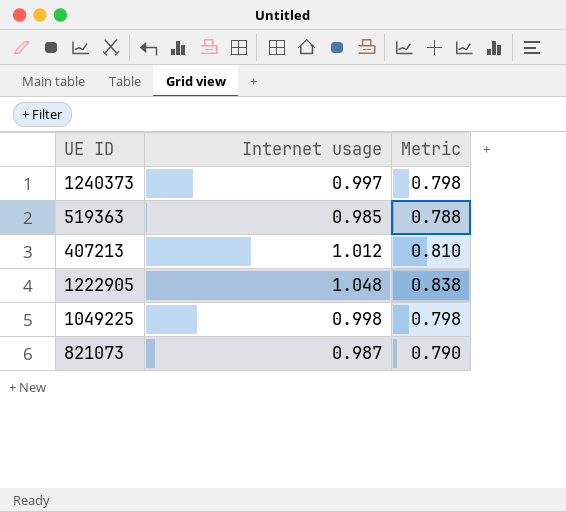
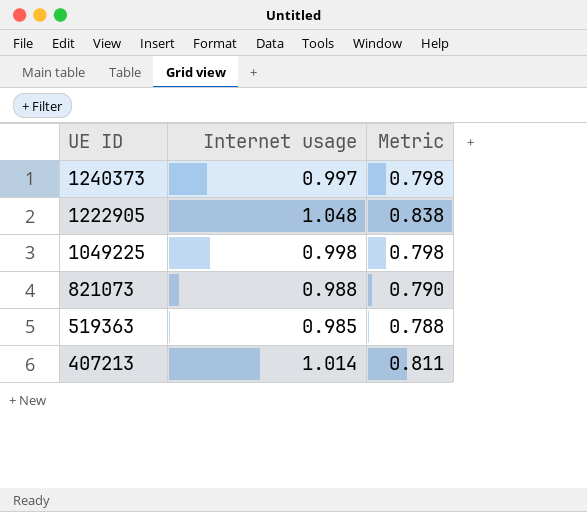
row order: none -> UE ID descending
821073 | Internet usage: 0.987 -> 0.988
407213 | Internet usage: 1.012 -> 1.014
407213 | Metric: 0.810 -> 0.811

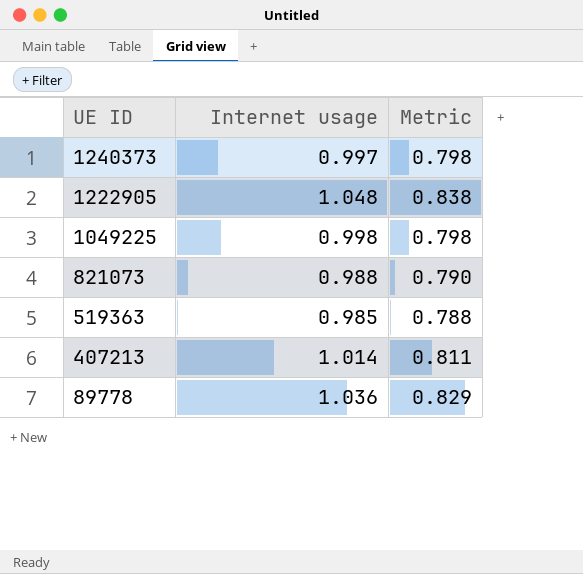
row 89778: none -> 1.036 | 0.829

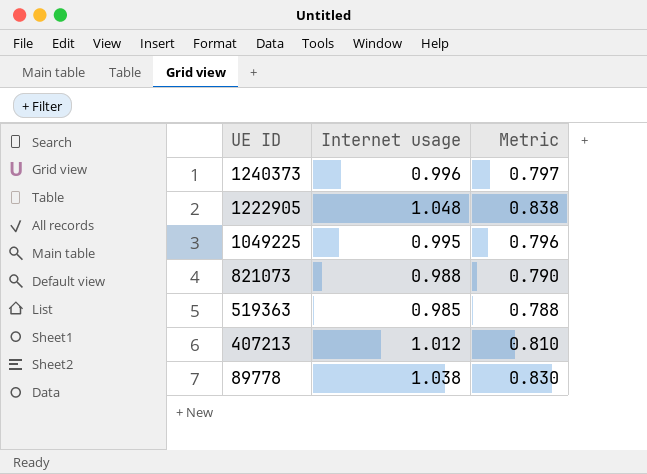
1240373 | Internet usage: 0.997 -> 0.996
1240373 | Metric: 0.798 -> 0.797
1049225 | Internet usage: 0.998 -> 0.995
1049225 | Metric: 0.798 -> 0.796
407213 | Internet usage: 1.014 -> 1.012
407213 | Metric: 0.811 -> 0.810
89778 | Internet usage: 1.036 -> 1.038
89778 | Metric: 0.829 -> 0.830

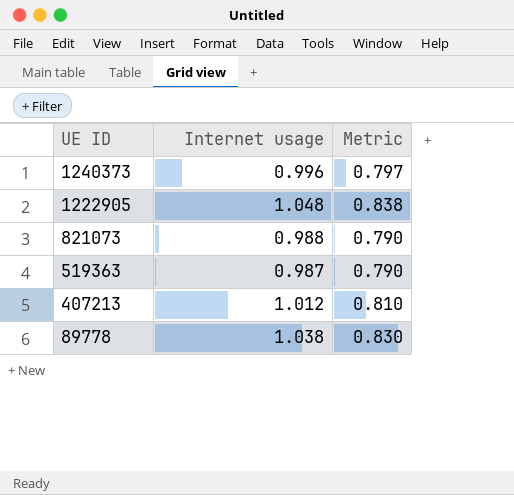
row 1049225: 0.995 | 0.796 -> none
519363 | Internet usage: 0.985 -> 0.987
519363 | Metric: 0.788 -> 0.790

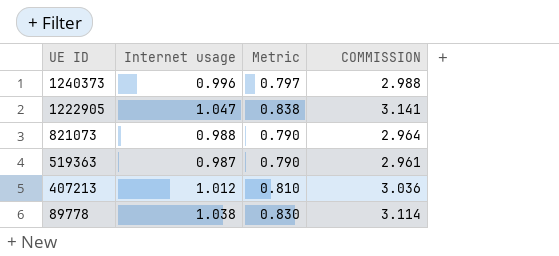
column COMMISSION | formula: none -> [Internet usage] * 3
1222905 | Internet usage: 1.048 -> 1.047

